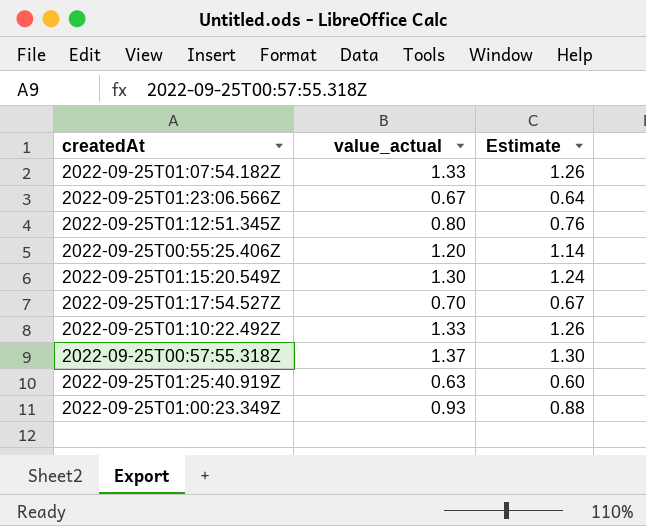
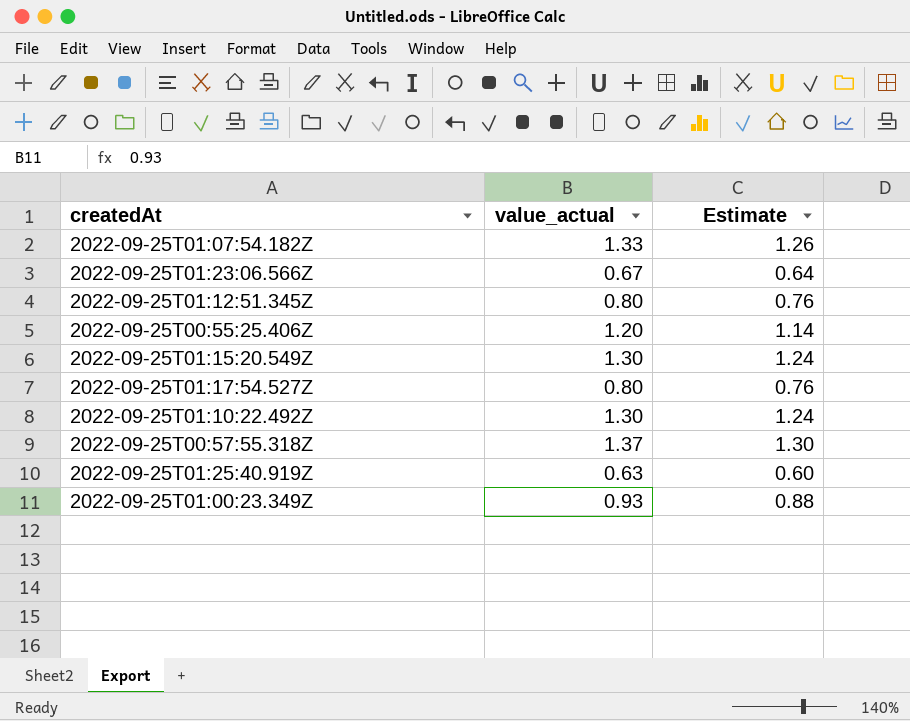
2022-09-25T01:17:54.527Z | value_actual: 0.70 -> 0.80
2022-09-25T01:17:54.527Z | Estimate: 0.67 -> 0.76
2022-09-25T01:10:22.492Z | value_actual: 1.33 -> 1.30
2022-09-25T01:10:22.492Z | Estimate: 1.26 -> 1.24

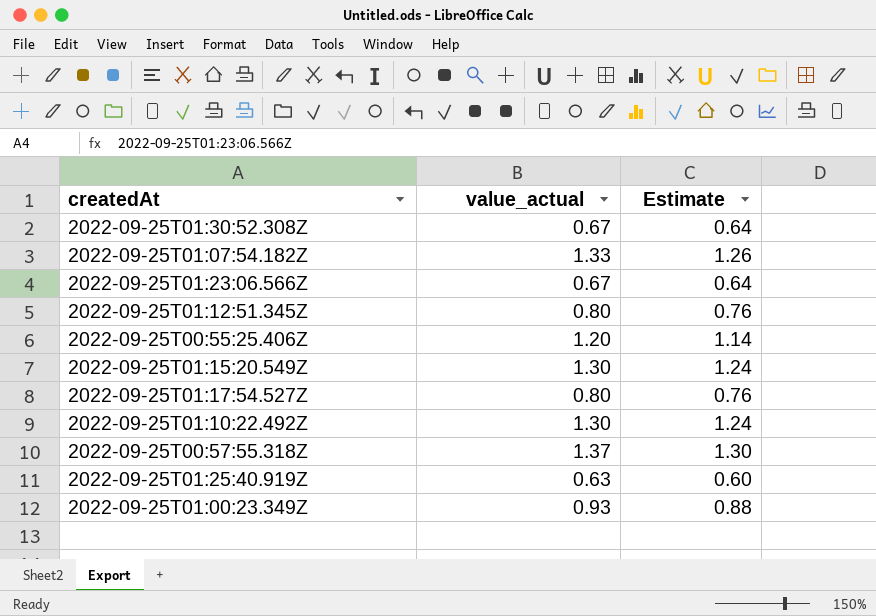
row 2022-09-25T01:30:52.308Z: none -> 0.67 | 0.64

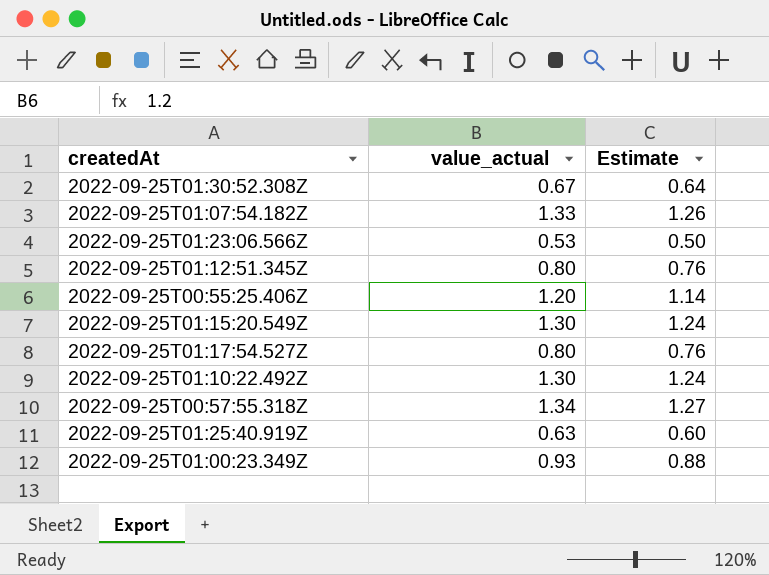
2022-09-25T01:23:06.566Z | value_actual: 0.67 -> 0.53
2022-09-25T01:23:06.566Z | Estimate: 0.64 -> 0.50
2022-09-25T00:57:55.318Z | value_actual: 1.37 -> 1.34
2022-09-25T00:57:55.318Z | Estimate: 1.30 -> 1.27

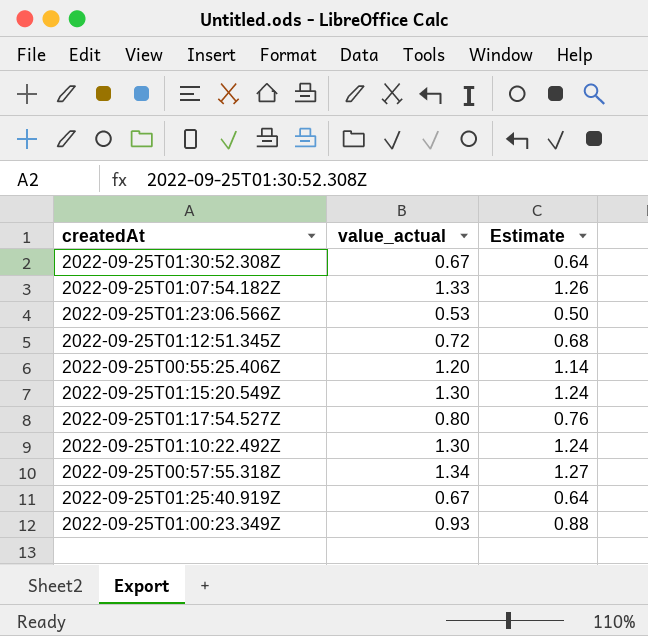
2022-09-25T01:12:51.345Z | value_actual: 0.80 -> 0.72
2022-09-25T01:12:51.345Z | Estimate: 0.76 -> 0.68
2022-09-25T01:25:40.919Z | value_actual: 0.63 -> 0.67
2022-09-25T01:25:40.919Z | Estimate: 0.60 -> 0.64

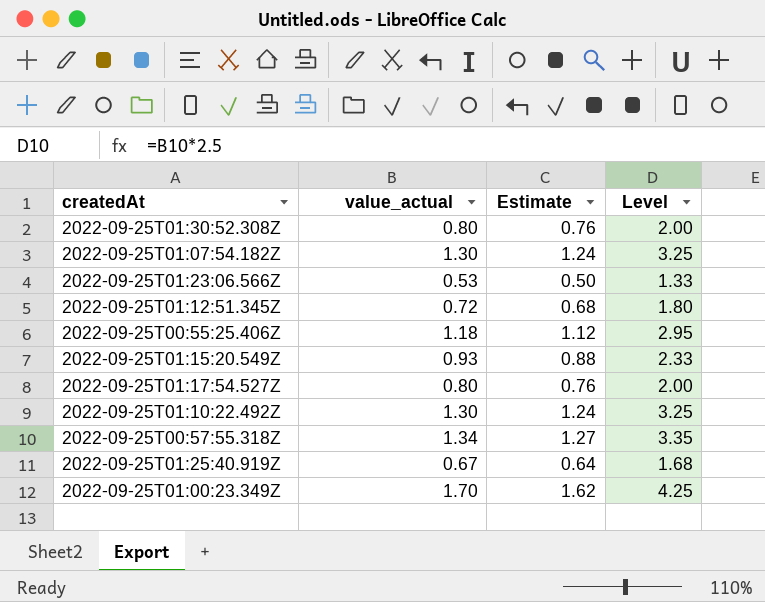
column Level | formula: none -> [value_actual] * 2.5
2022-09-25T01:30:52.308Z | value_actual: 0.67 -> 0.80
2022-09-25T01:30:52.308Z | Estimate: 0.64 -> 0.76
2022-09-25T01:07:54.182Z | value_actual: 1.33 -> 1.30
2022-09-25T01:07:54.182Z | Estimate: 1.26 -> 1.24
2022-09-25T00:55:25.406Z | value_actual: 1.20 -> 1.18
2022-09-25T00:55:25.406Z | Estimate: 1.14 -> 1.12
2022-09-25T01:15:20.549Z | value_actual: 1.30 -> 0.93
2022-09-25T01:15:20.549Z | Estimate: 1.24 -> 0.88
2022-09-25T01:00:23.349Z | value_actual: 0.93 -> 1.70
2022-09-25T01:00:23.349Z | Estimate: 0.88 -> 1.62

